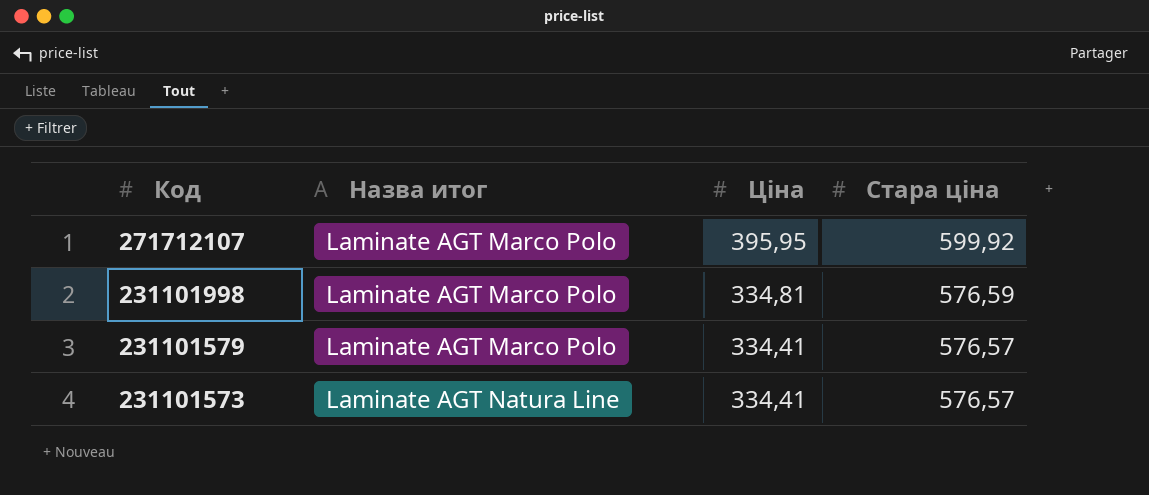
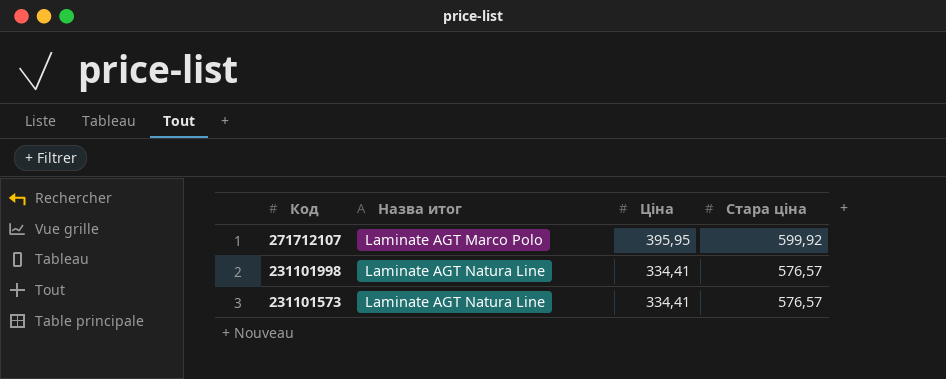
row 231101579: Laminate AGT Marco Polo | 334,41 | 576,57 -> none
231101998 | Назва итог: Laminate AGT Marco Polo -> Laminate AGT Natura Line
231101998 | Ціна: 334,81 -> 334,41
231101998 | Стара ціна: 576,59 -> 576,57

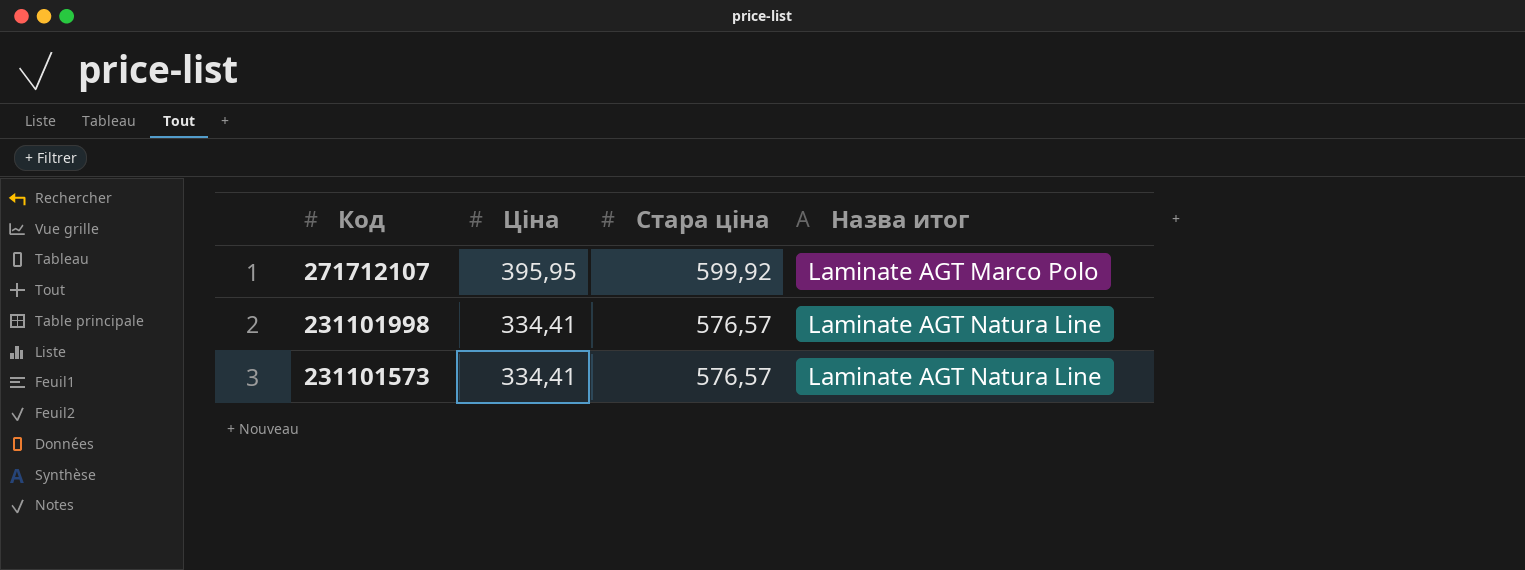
column Назва итог | position: 2 -> 4

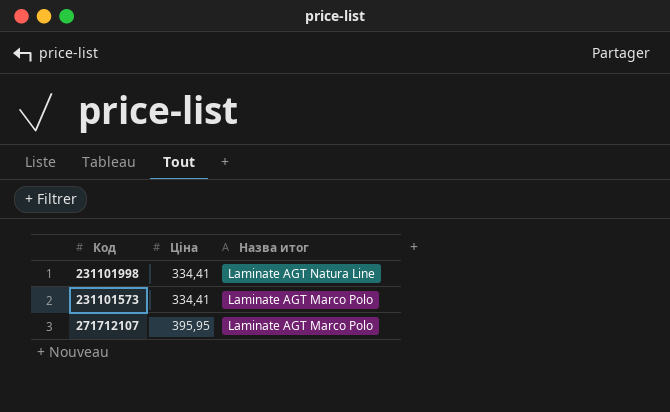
row order: Код descending -> Ціна ascending
column Стара ціна | position: 3 -> none
231101573 | Назва итог: Laminate AGT Natura Line -> Laminate AGT Marco Polo

